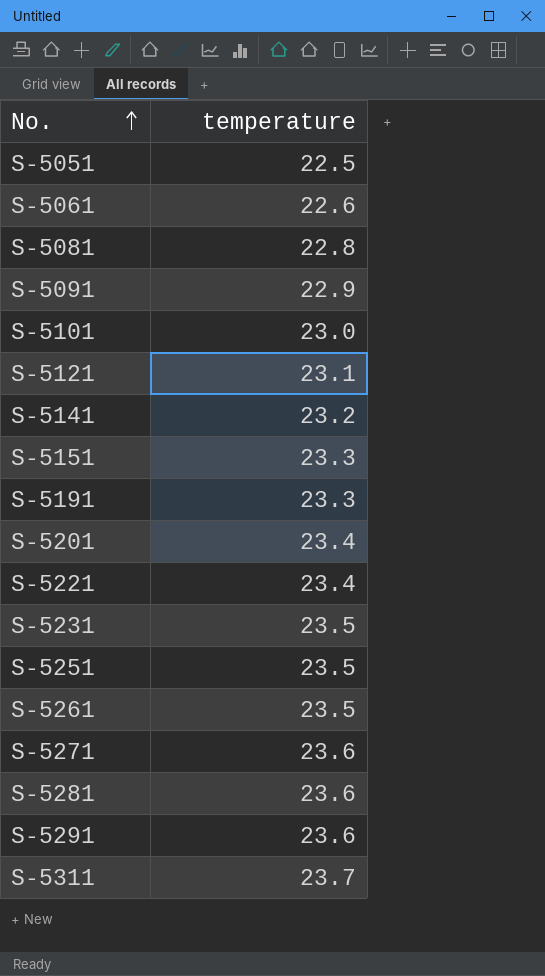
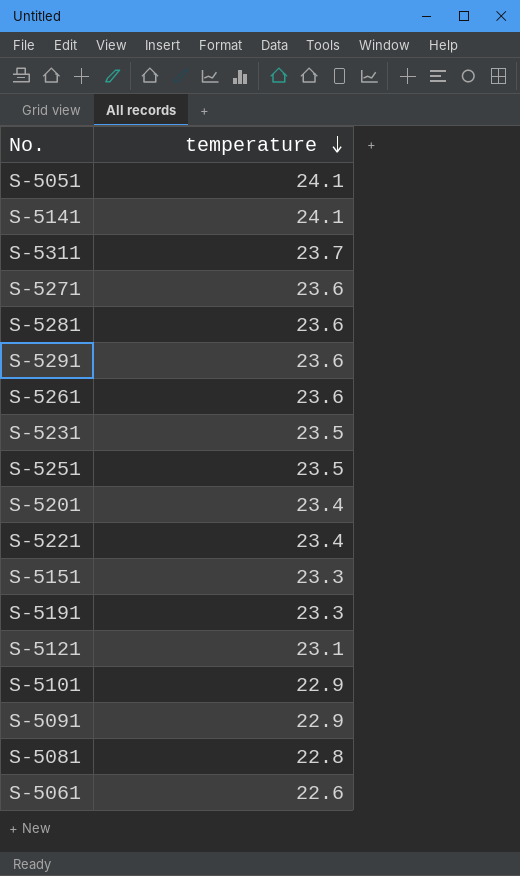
row order: No. ascending -> temperature descending
S-5051 | temperature: 22.5 -> 24.1
S-5141 | temperature: 23.2 -> 24.1
S-5261 | temperature: 23.5 -> 23.6
S-5101 | temperature: 23.0 -> 22.9

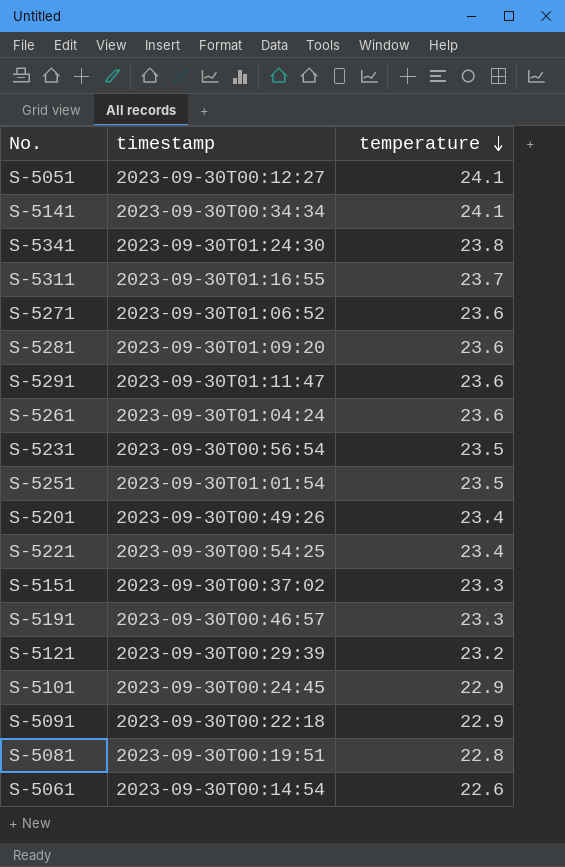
column timestamp | position: none -> 2
row S-5341: none -> 2023-09-30T01:24:30 | 23.8
S-5121 | temperature: 23.1 -> 23.2

